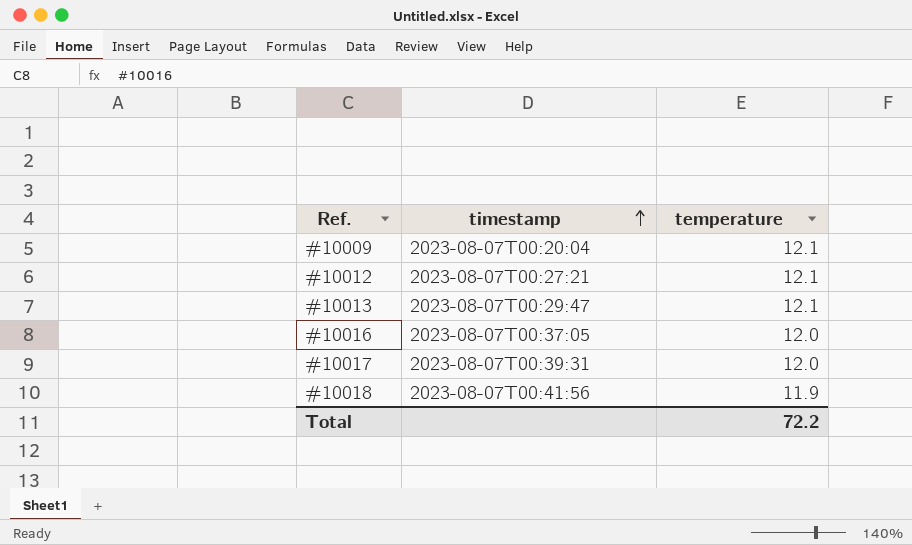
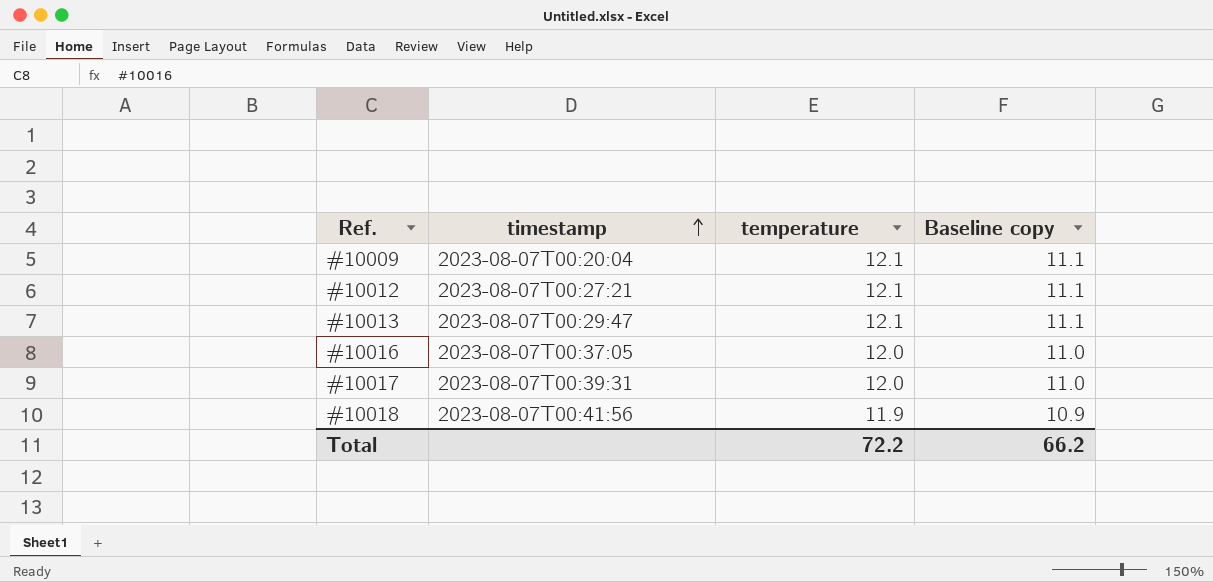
column Baseline copy | formula: none -> [temperature] - 1

